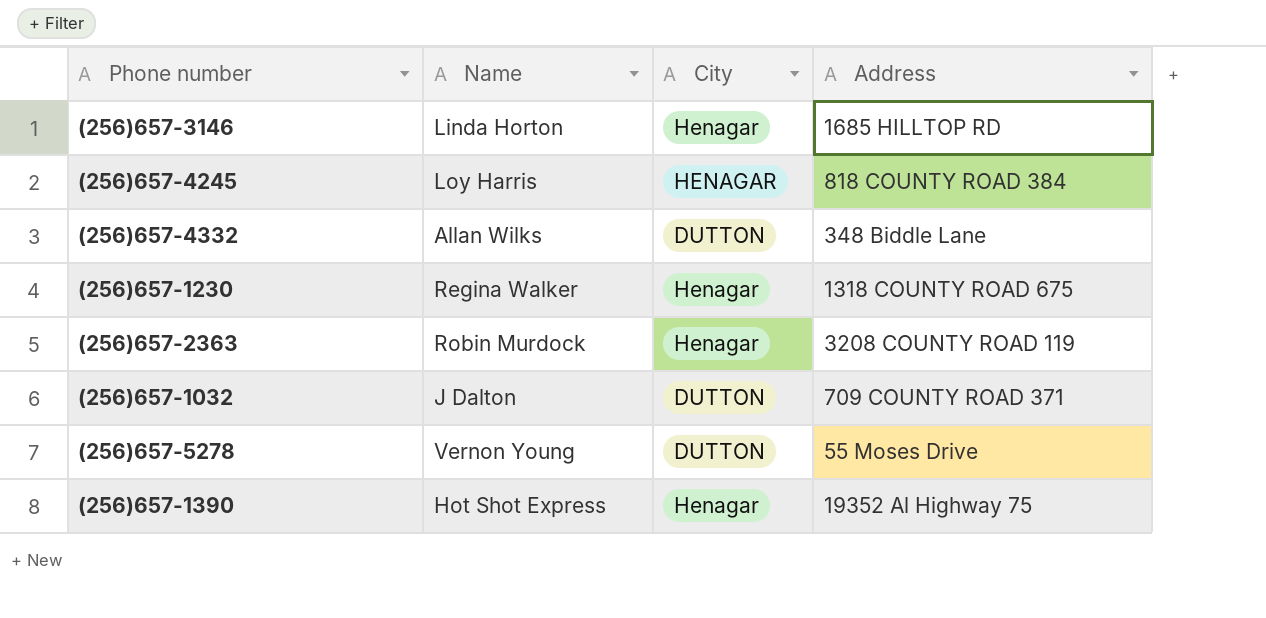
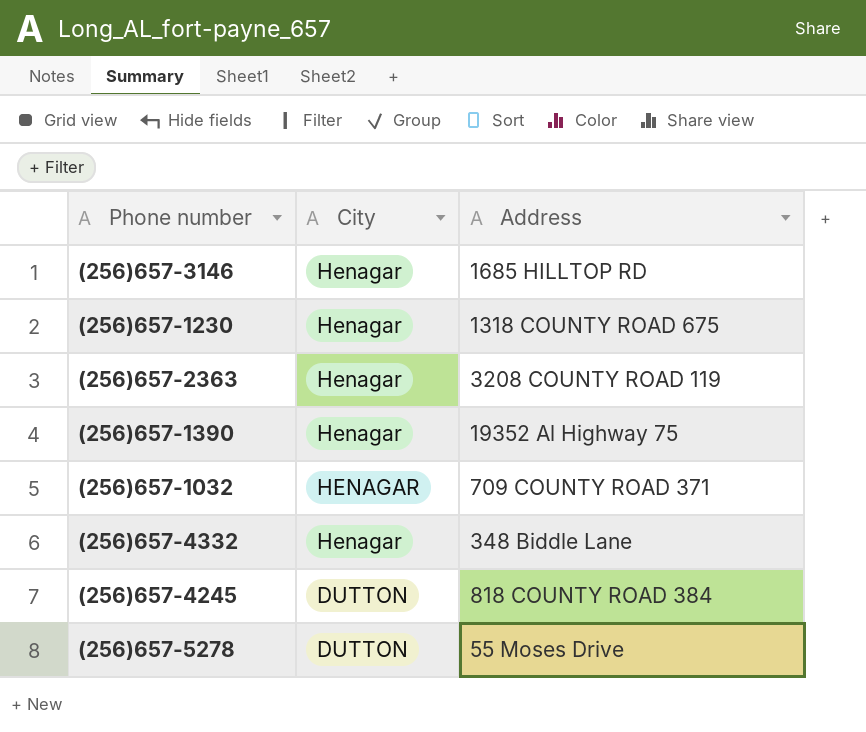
row order: none -> City descending
column Name | position: 2 -> none
(256)657-1032 | City: DUTTON -> HENAGAR
(256)657-4332 | City: DUTTON -> Henagar
(256)657-4245 | City: HENAGAR -> DUTTON

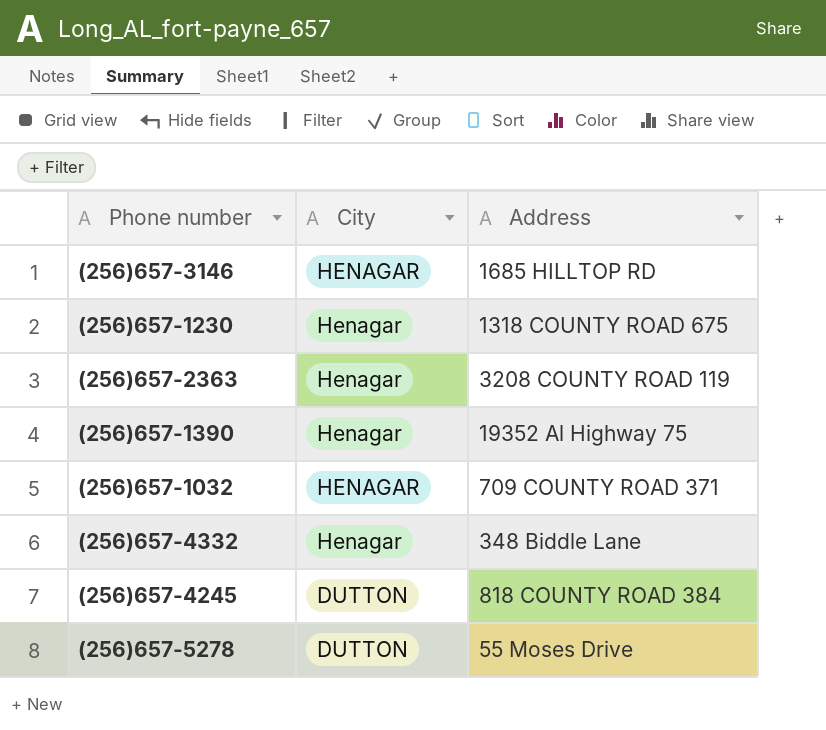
(256)657-3146 | City: Henagar -> HENAGAR

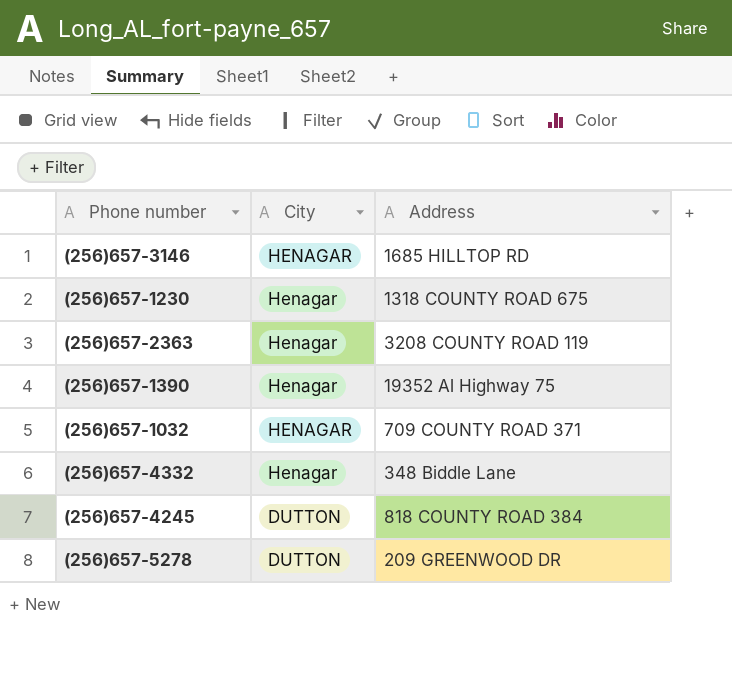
(256)657-5278 | Address: 55 Moses Drive -> 209 GREENWOOD DR

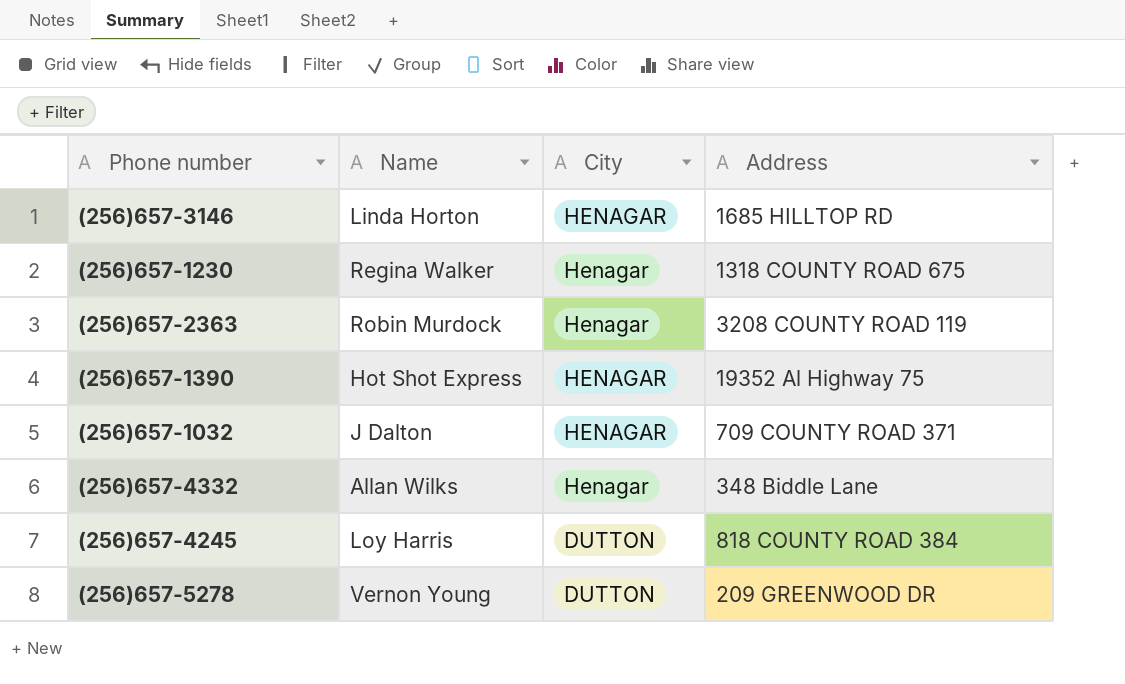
column Name | position: none -> 2
(256)657-1390 | City: Henagar -> HENAGAR

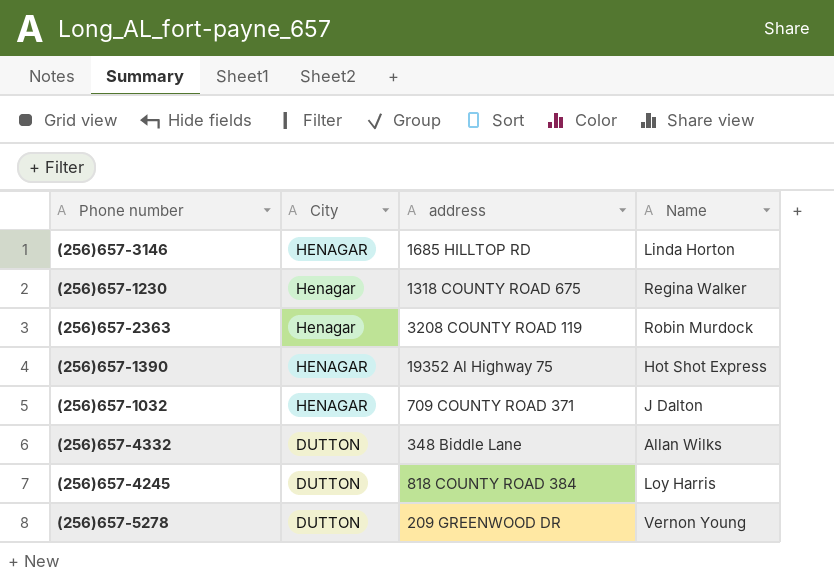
column name: Address -> address
column Name | position: 2 -> 4
(256)657-4332 | City: Henagar -> DUTTON

